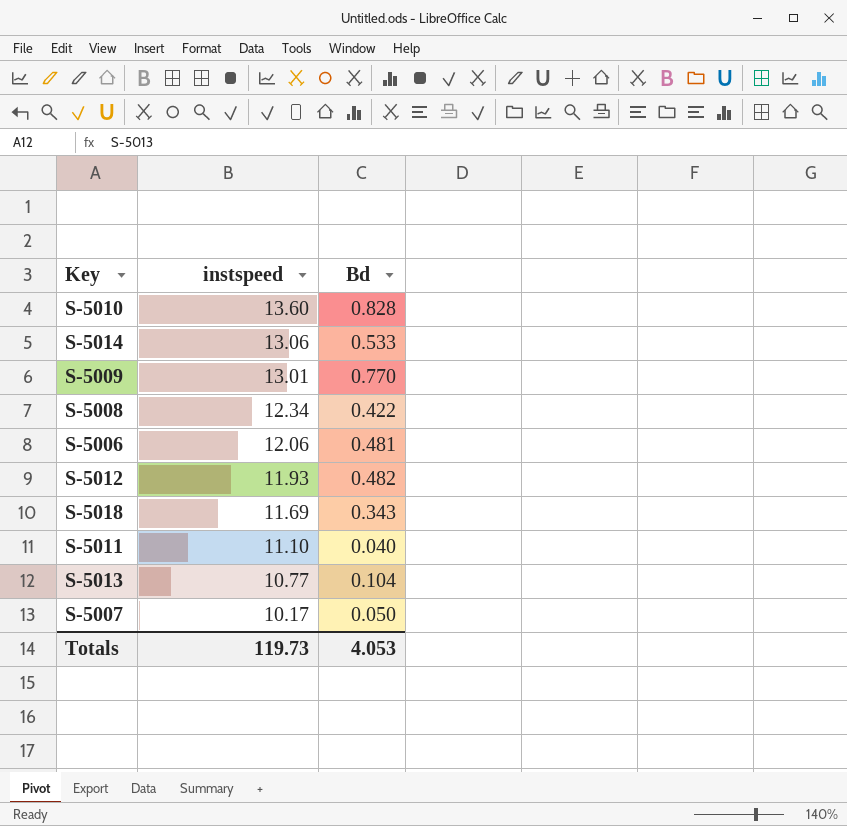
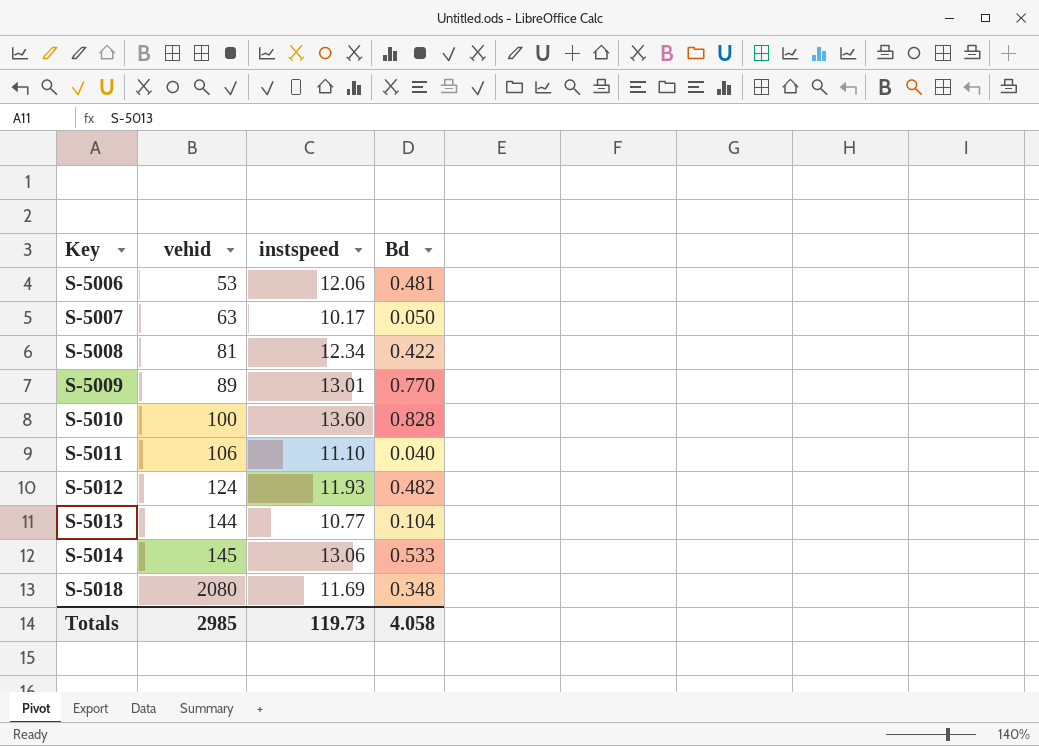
row order: instspeed descending -> Key ascending
column vehid | position: none -> 2
S-5018 | Bd: 0.343 -> 0.348
Totals | Bd: 4.053 -> 4.058

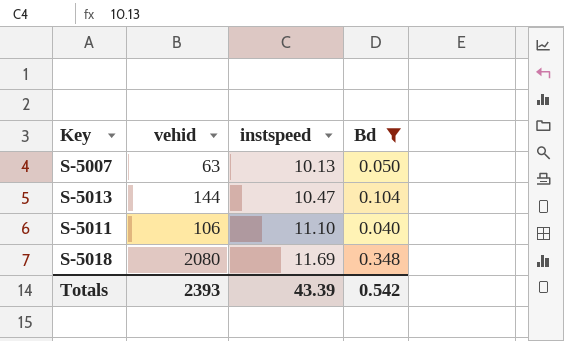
filter: none -> Bd <= 0.348
row order: Key ascending -> instspeed ascending
S-5007 | instspeed: 10.17 -> 10.13
S-5013 | instspeed: 10.77 -> 10.47
Totals | vehid: 2985 -> 2393
Totals | instspeed: 119.73 -> 43.39
Totals | Bd: 4.058 -> 0.542

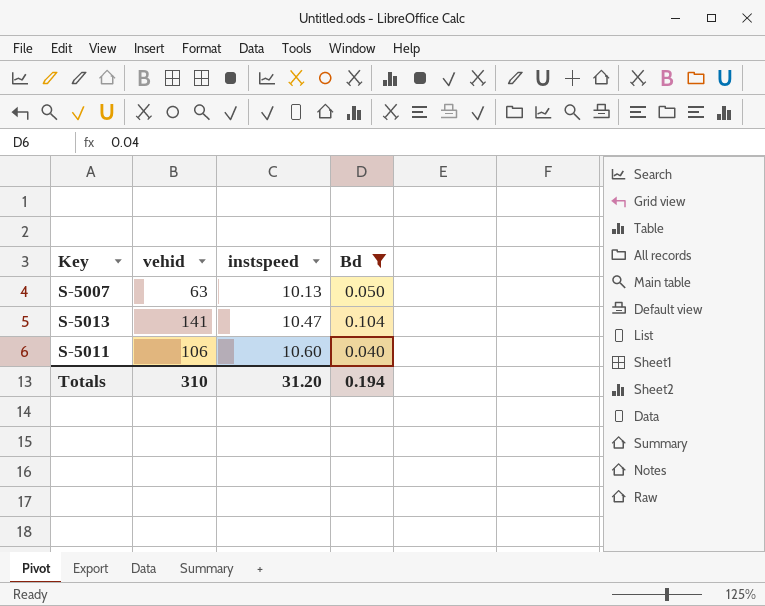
row S-5018: 2080 | 11.69 | 0.348 -> none
S-5013 | vehid: 144 -> 141
S-5011 | instspeed: 11.10 -> 10.60
Totals | vehid: 2393 -> 310
Totals | instspeed: 43.39 -> 31.20
Totals | Bd: 0.542 -> 0.194

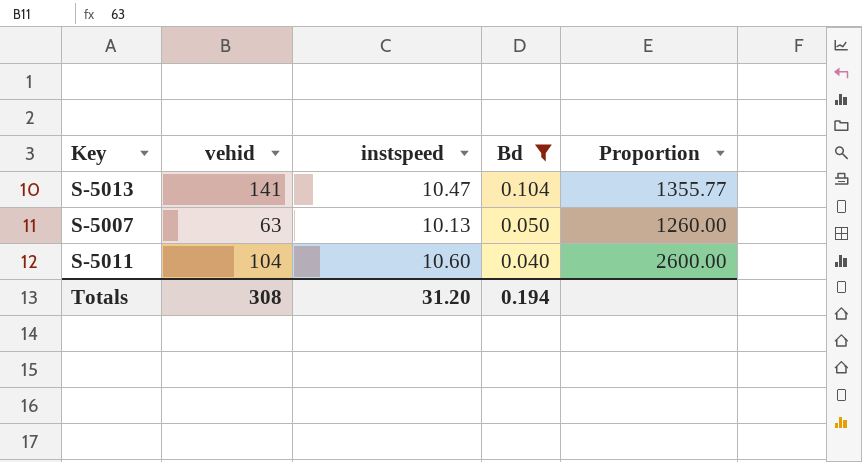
row order: instspeed ascending -> Bd descending
column Proportion | formula: none -> [vehid] / [Bd]
S-5011 | vehid: 106 -> 104
Totals | vehid: 310 -> 308

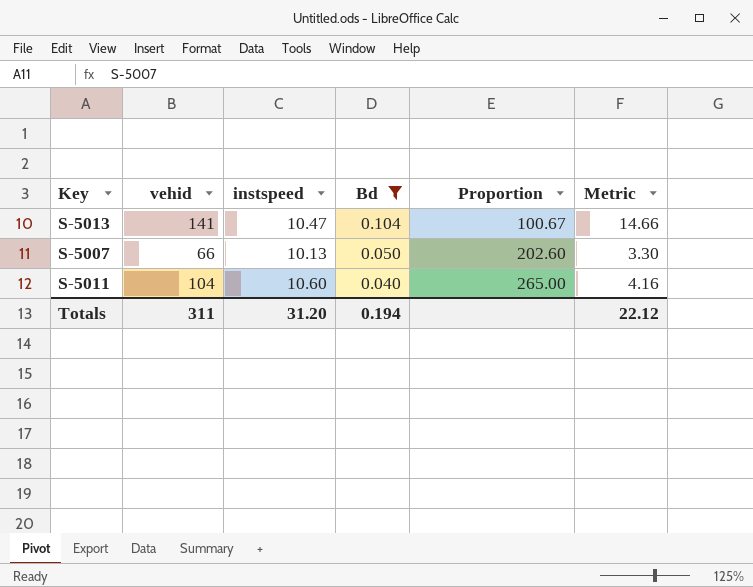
column Proportion | formula: [vehid] / [Bd] -> [instspeed] / [Bd]
column Metric | formula: none -> [vehid] * [Bd]
S-5007 | vehid: 63 -> 66
Totals | vehid: 308 -> 311

